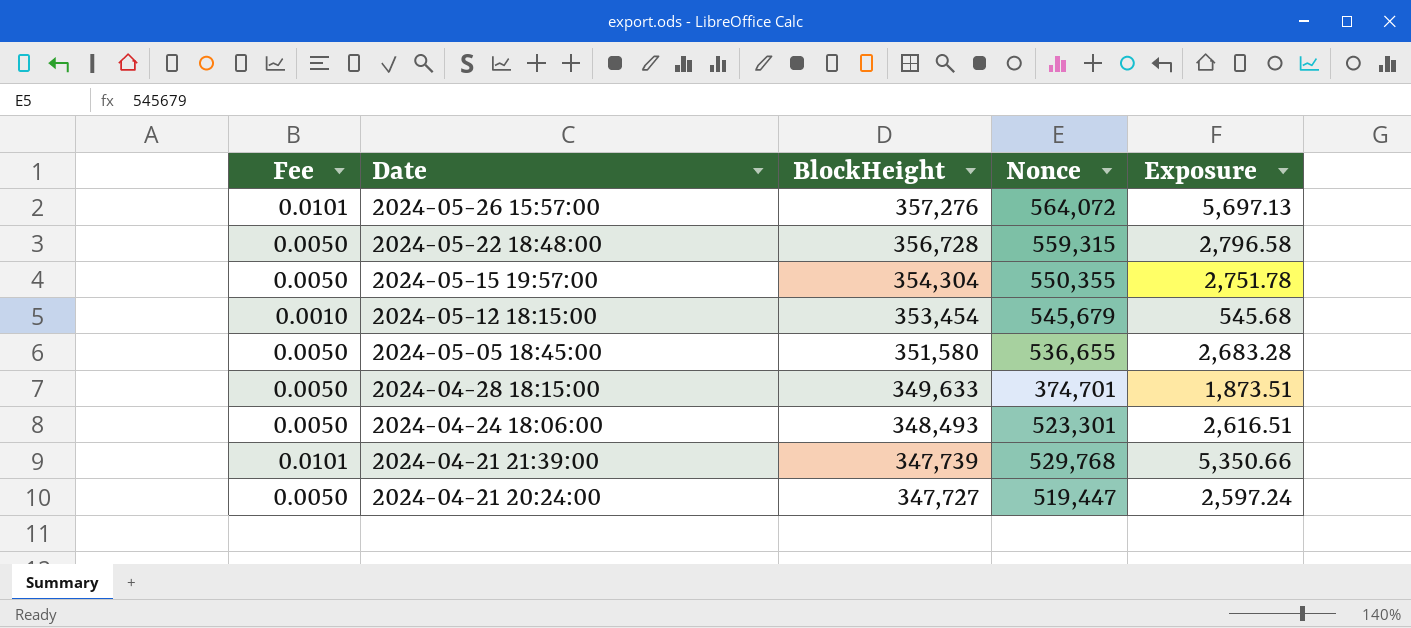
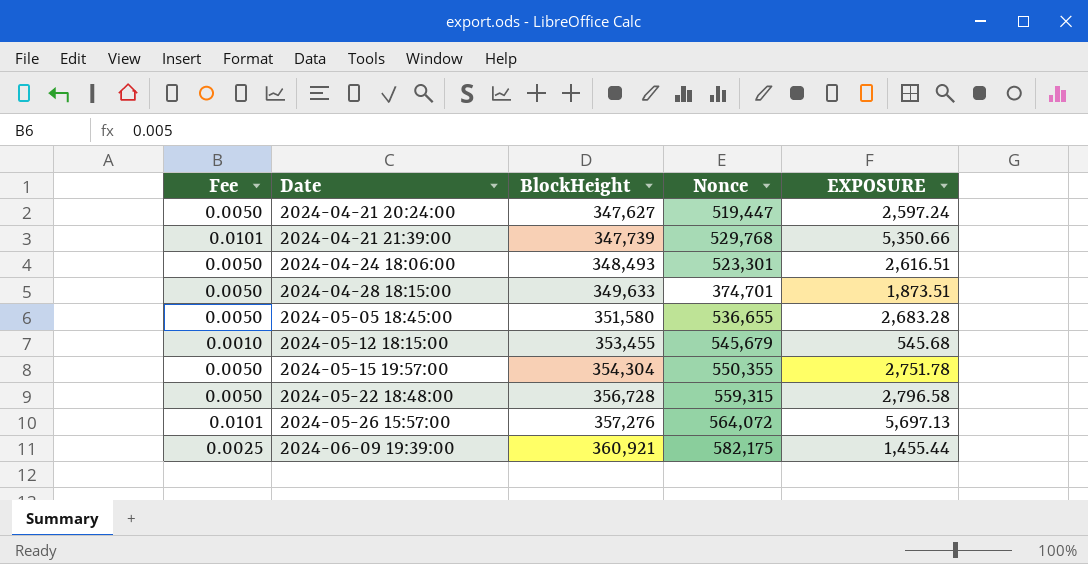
row order: Date descending -> Date ascending
column name: Exposure -> EXPOSURE
2024-04-21 20:24:00 | BlockHeight: 347,727 -> 347,627
2024-05-12 18:15:00 | BlockHeight: 353,454 -> 353,455
row 2024-06-09 19:39:00: none -> 0.0025 | 360,921 | 582,175 | 1,455.44

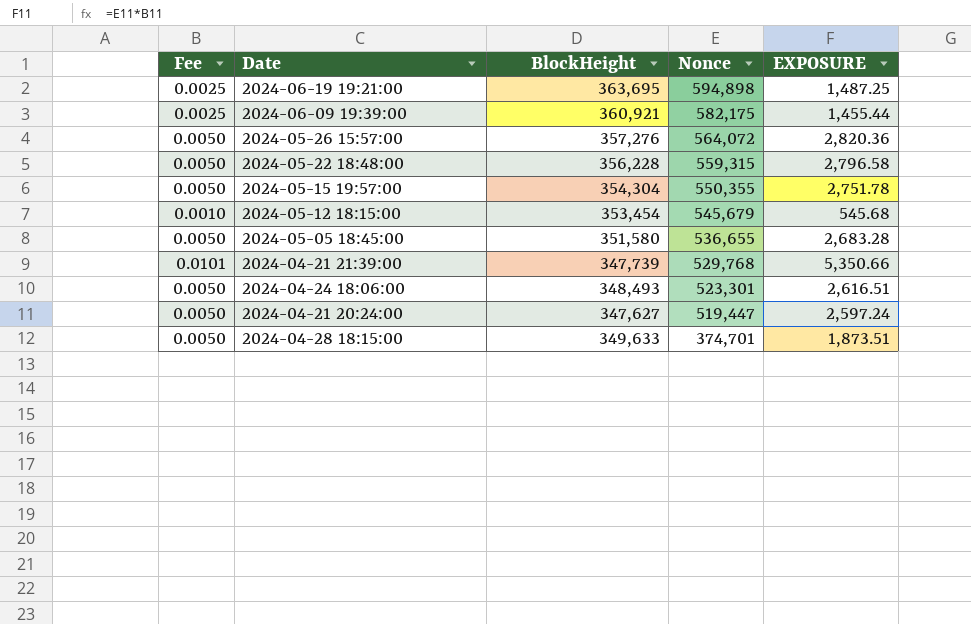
row order: Date ascending -> Nonce descending
row 2024-06-19 19:21:00: none -> 0.0025 | 363,695 | 594,898 | 1,487.25
2024-05-26 15:57:00 | Fee: 0.0101 -> 0.0050
2024-05-26 15:57:00 | EXPOSURE: 5,697.13 -> 2,820.36
2024-05-22 18:48:00 | BlockHeight: 356,728 -> 356,228
2024-05-12 18:15:00 | BlockHeight: 353,455 -> 353,454

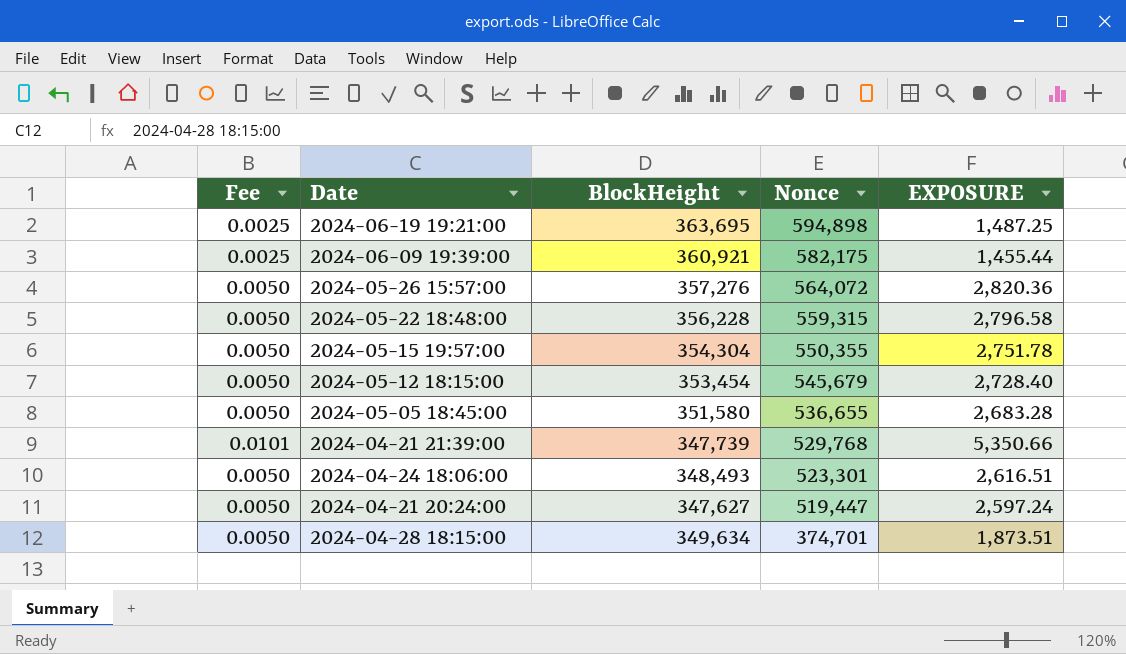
2024-05-12 18:15:00 | Fee: 0.0010 -> 0.0050
2024-05-12 18:15:00 | EXPOSURE: 545.68 -> 2,728.40
2024-04-28 18:15:00 | BlockHeight: 349,633 -> 349,634

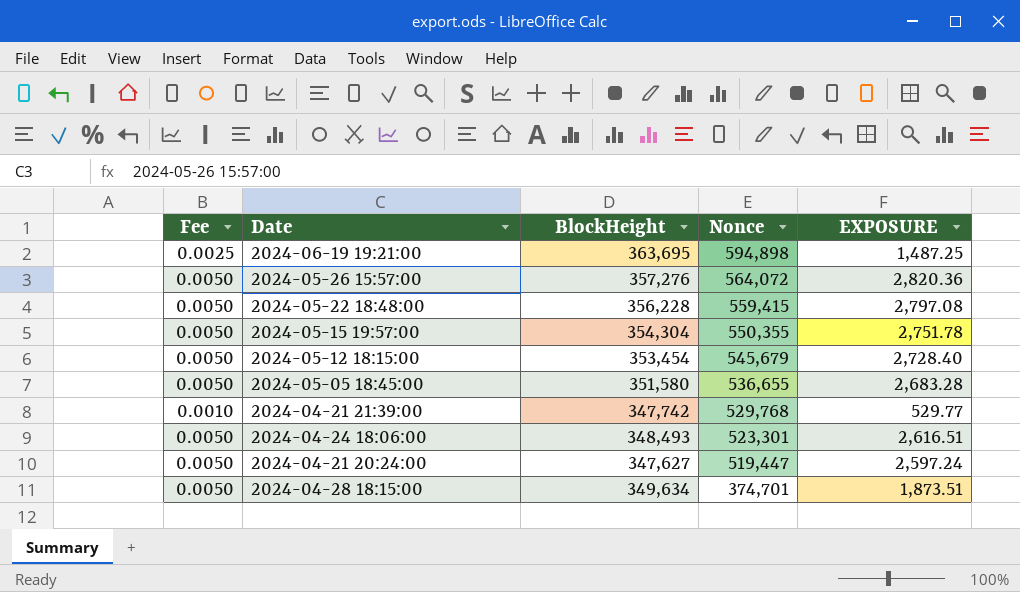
row 2024-06-09 19:39:00: 0.0025 | 360,921 | 582,175 | 1,455.44 -> none
2024-05-22 18:48:00 | Nonce: 559,315 -> 559,415
2024-05-22 18:48:00 | EXPOSURE: 2,796.58 -> 2,797.08
2024-04-21 21:39:00 | Fee: 0.0101 -> 0.0010
2024-04-21 21:39:00 | BlockHeight: 347,739 -> 347,742
2024-04-21 21:39:00 | EXPOSURE: 5,350.66 -> 529.77

